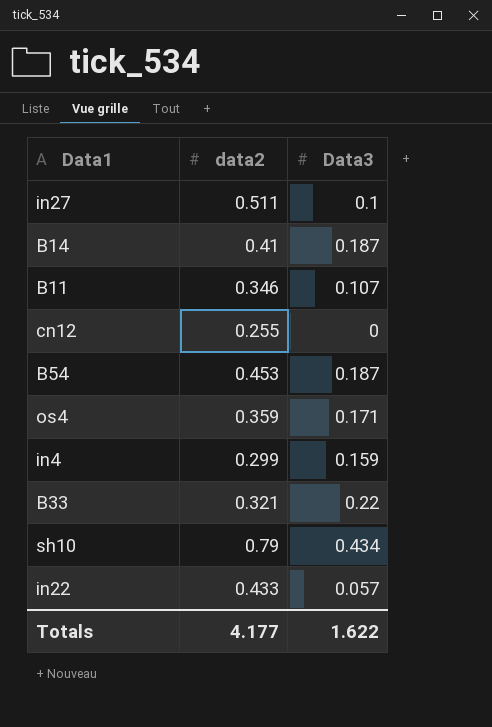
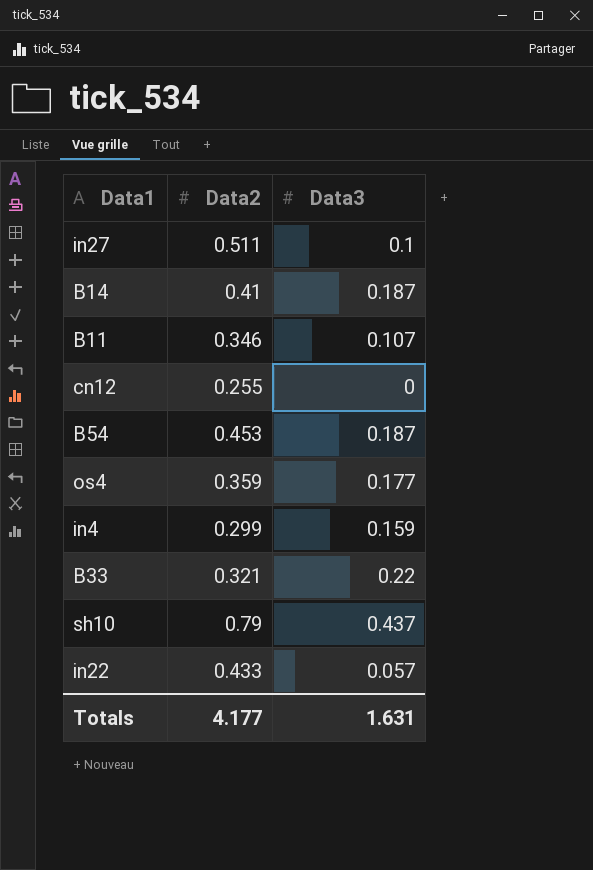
column name: data2 -> Data2
os4 | Data3: 0.171 -> 0.177
sh10 | Data3: 0.434 -> 0.437
Totals | Data3: 1.622 -> 1.631

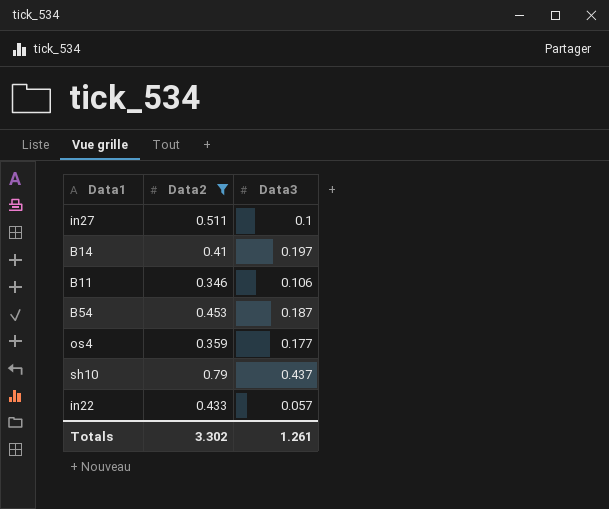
filter: none -> Data2 >= 0.346
B14 | Data3: 0.187 -> 0.197
B11 | Data3: 0.107 -> 0.106
Totals | Data2: 4.177 -> 3.302
Totals | Data3: 1.631 -> 1.261

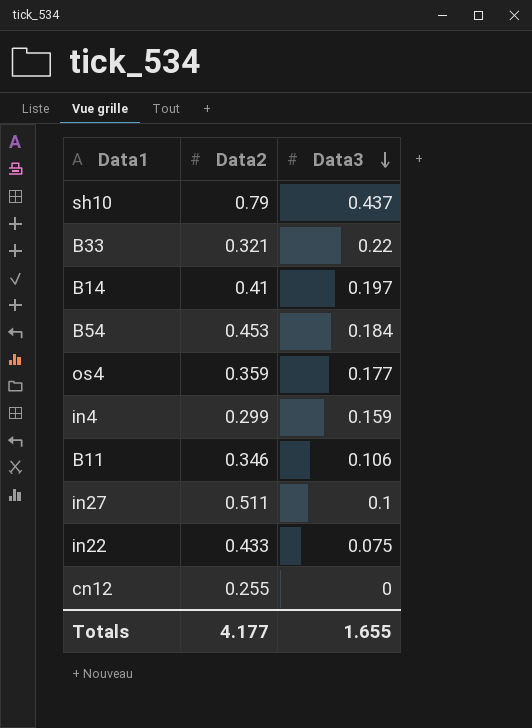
filter: Data2 >= 0.346 -> none
row order: none -> Data3 descending
B54 | Data3: 0.187 -> 0.184
in22 | Data3: 0.057 -> 0.075
Totals | Data2: 3.302 -> 4.177
Totals | Data3: 1.261 -> 1.655

